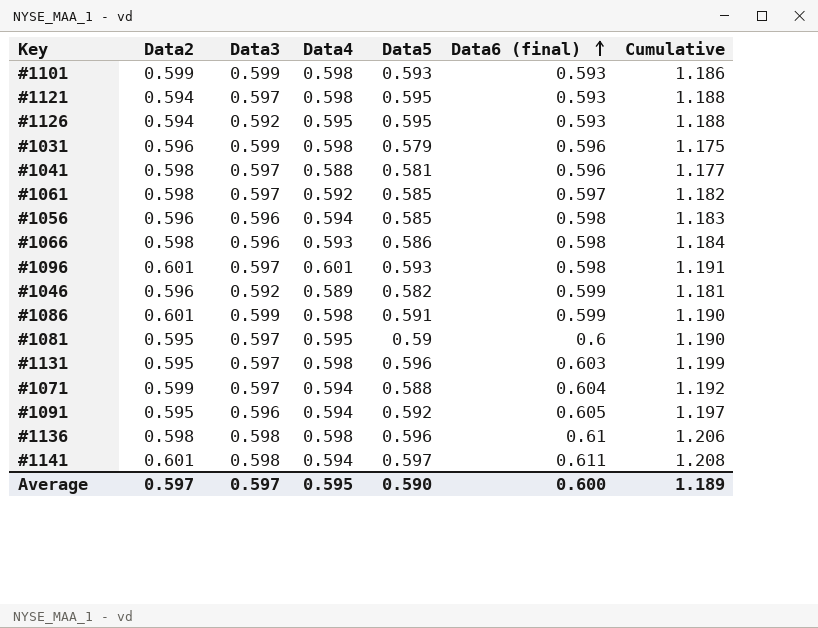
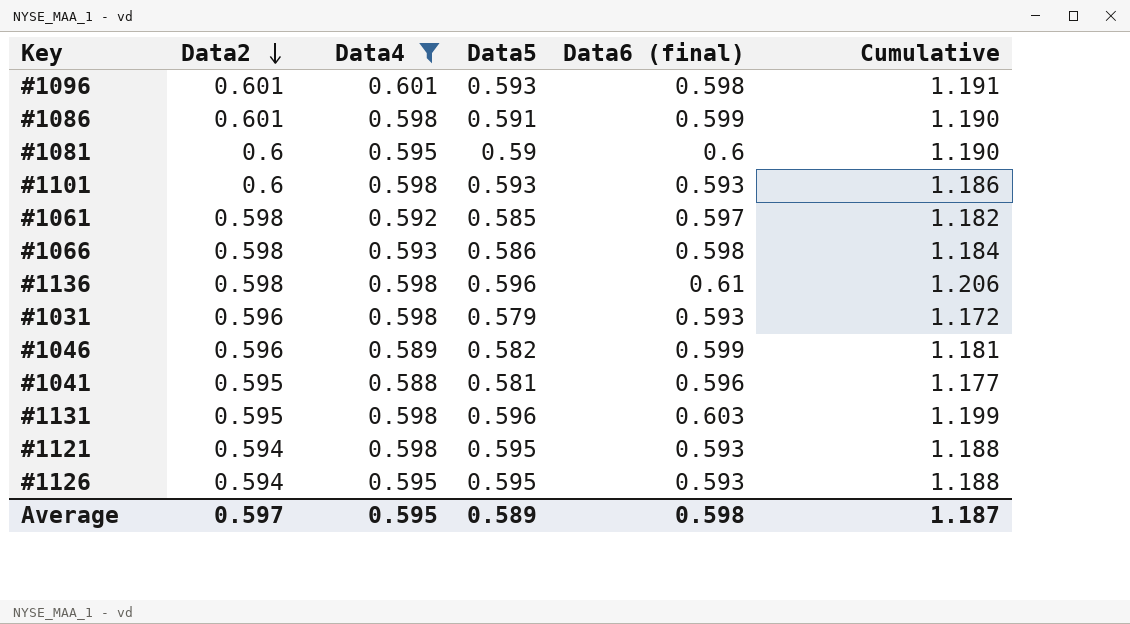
filter: none -> Data4 != 0.594
row order: Data6 (final) ascending -> Data2 descending
column Data3 | position: 3 -> none
#1081 | Data2: 0.595 -> 0.6
#1101 | Data2: 0.599 -> 0.6
#1031 | Data6 (final): 0.596 -> 0.593
#1031 | Cumulative: 1.175 -> 1.172
#1041 | Data2: 0.598 -> 0.595
Average | Data5: 0.590 -> 0.589
Average | Data6 (final): 0.600 -> 0.598
Average | Cumulative: 1.189 -> 1.187

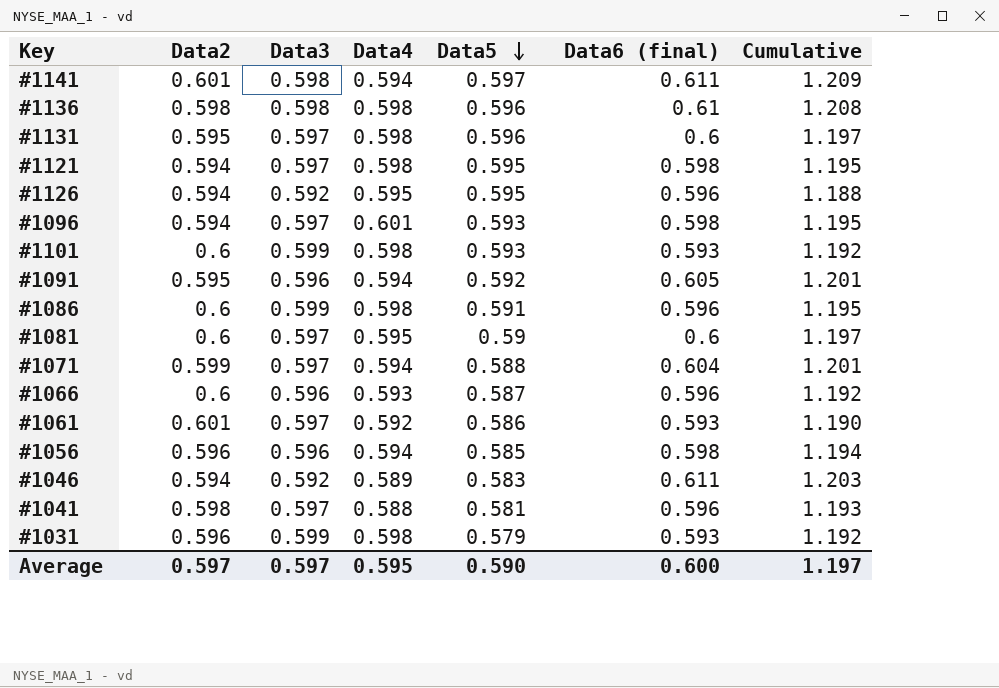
filter: Data4 != 0.594 -> none
row order: Data2 descending -> Data5 descending
column Data3 | position: none -> 3
column Cumulative | formula: [Data5] + [Data6 (final)] -> [Data3] + [Data6 (final)]
#1131 | Data6 (final): 0.603 -> 0.6
#1121 | Data6 (final): 0.593 -> 0.598
#1126 | Data6 (final): 0.593 -> 0.596
#1096 | Data2: 0.601 -> 0.594
#1086 | Data2: 0.601 -> 0.6
#1086 | Data6 (final): 0.599 -> 0.596
#1066 | Data2: 0.598 -> 0.6
#1066 | Data5: 0.586 -> 0.587
#1066 | Data6 (final): 0.598 -> 0.596
#1061 | Data2: 0.598 -> 0.601
#1061 | Data5: 0.585 -> 0.586
#1061 | Data6 (final): 0.597 -> 0.593
#1046 | Data2: 0.596 -> 0.594
#1046 | Data5: 0.582 -> 0.583
#1046 | Data6 (final): 0.599 -> 0.611
#1041 | Data2: 0.595 -> 0.598
Average | Data5: 0.589 -> 0.590
Average | Data6 (final): 0.598 -> 0.600
Average | Cumulative: 1.187 -> 1.197

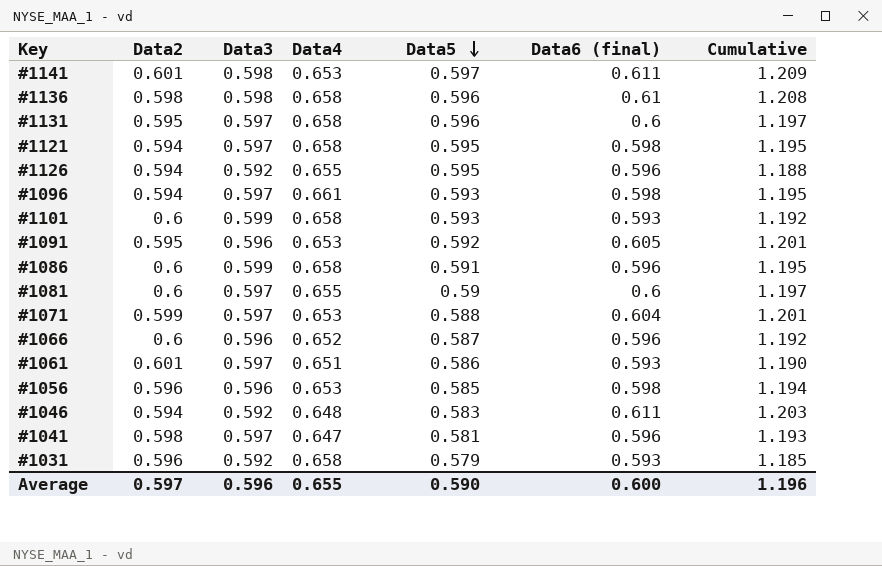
#1141 | Data4: 0.594 -> 0.653
#1136 | Data4: 0.598 -> 0.658
#1131 | Data4: 0.598 -> 0.658
#1121 | Data4: 0.598 -> 0.658
#1126 | Data4: 0.595 -> 0.655
#1096 | Data4: 0.601 -> 0.661
#1101 | Data4: 0.598 -> 0.658
#1091 | Data4: 0.594 -> 0.653
#1086 | Data4: 0.598 -> 0.658
#1081 | Data4: 0.595 -> 0.655
#1071 | Data4: 0.594 -> 0.653
#1066 | Data4: 0.593 -> 0.652
#1061 | Data4: 0.592 -> 0.651
#1056 | Data4: 0.594 -> 0.653
#1046 | Data4: 0.589 -> 0.648
#1041 | Data4: 0.588 -> 0.647
#1031 | Data3: 0.599 -> 0.592
#1031 | Data4: 0.598 -> 0.658
#1031 | Cumulative: 1.192 -> 1.185
Average | Data3: 0.597 -> 0.596
Average | Data4: 0.595 -> 0.655
Average | Cumulative: 1.197 -> 1.196

